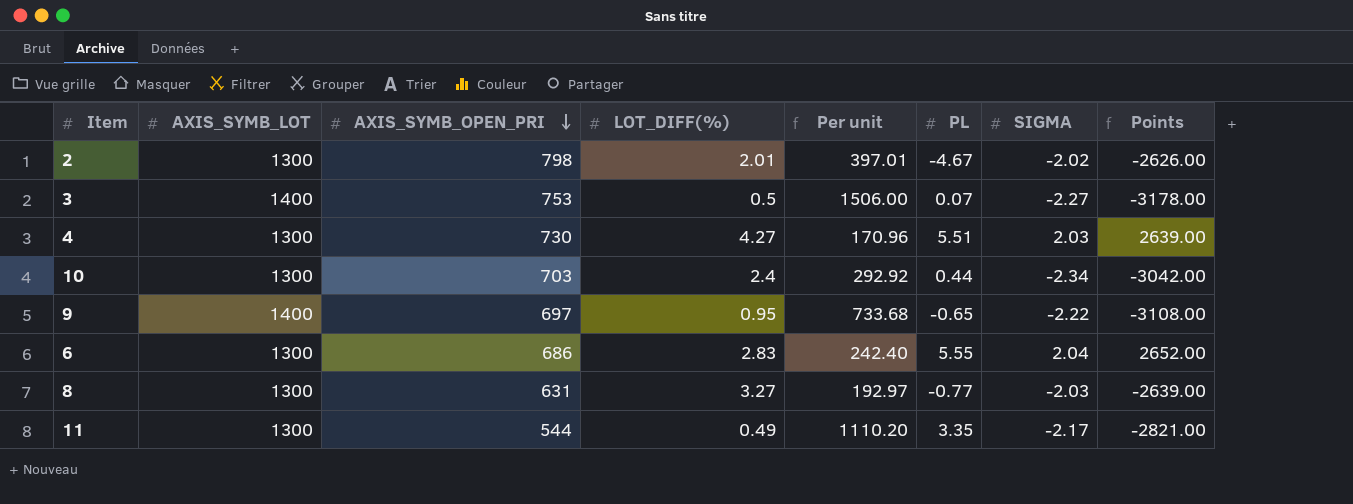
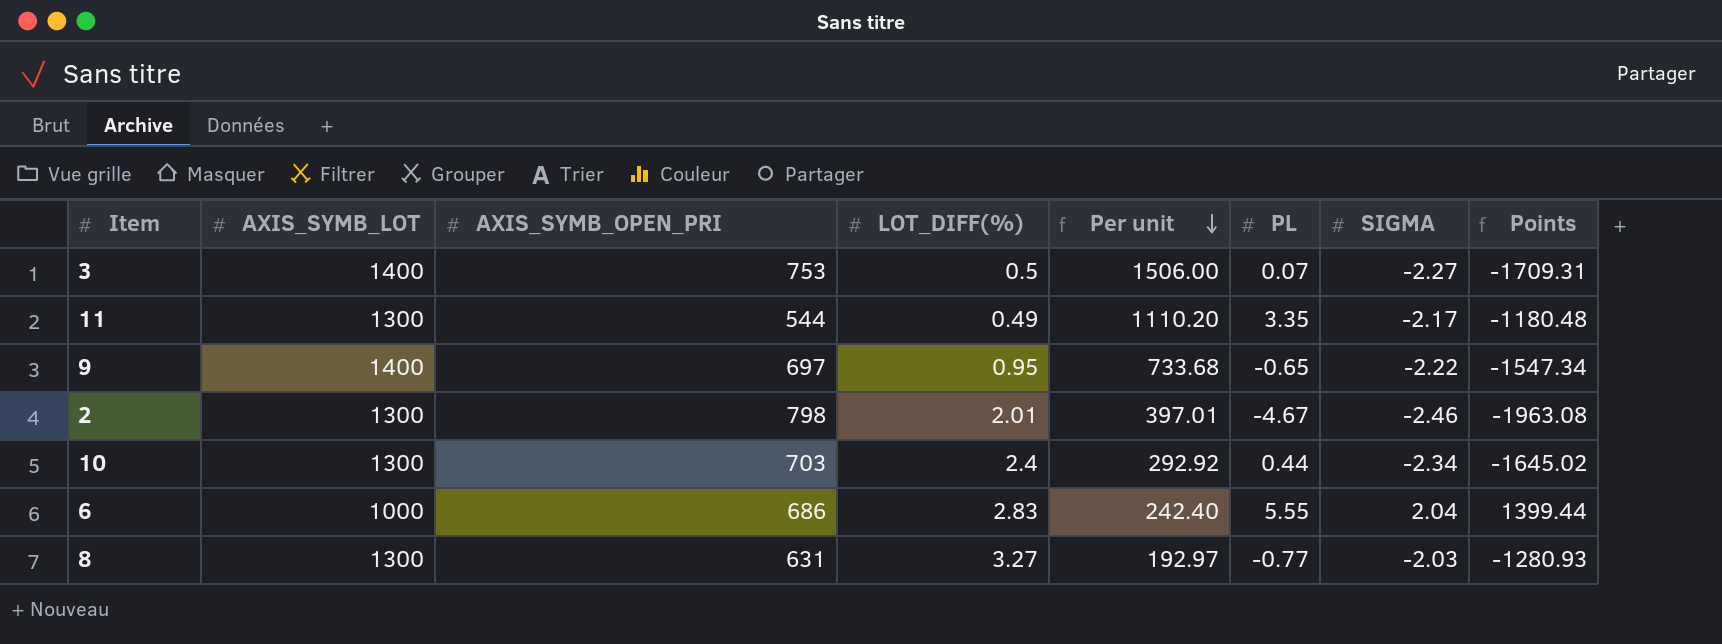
row order: AXIS_SYMB_OPEN_PRI descending -> Per unit descending
column Points | formula: [AXIS_SYMB_LOT] * [SIGMA] -> [AXIS_SYMB_OPEN_PRI] * [SIGMA]
row 4: 1300 | 730 | 4.27 | 170.96 | 5.51 | 2.03 | 2639.00 -> none
2 | SIGMA: -2.02 -> -2.46
6 | AXIS_SYMB_LOT: 1300 -> 1000

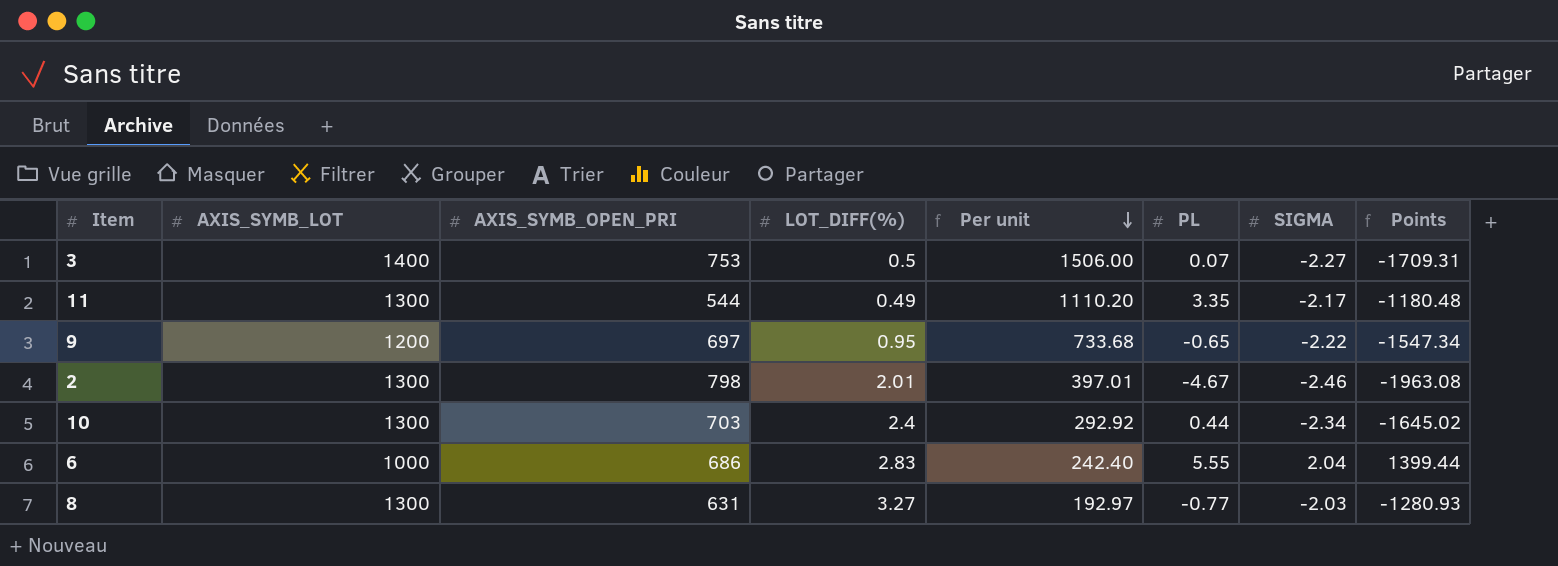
9 | AXIS_SYMB_LOT: 1400 -> 1200

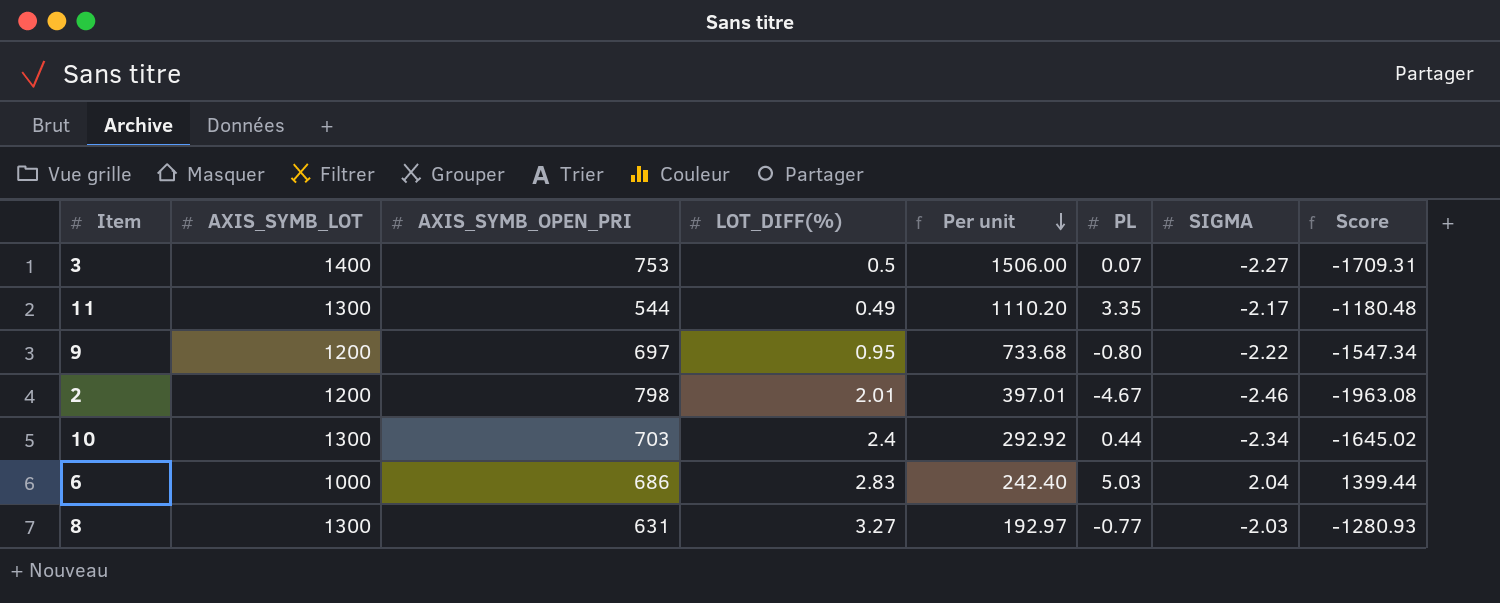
column name: Points -> Score
9 | PL: -0.65 -> -0.80
2 | AXIS_SYMB_LOT: 1300 -> 1200
6 | PL: 5.55 -> 5.03

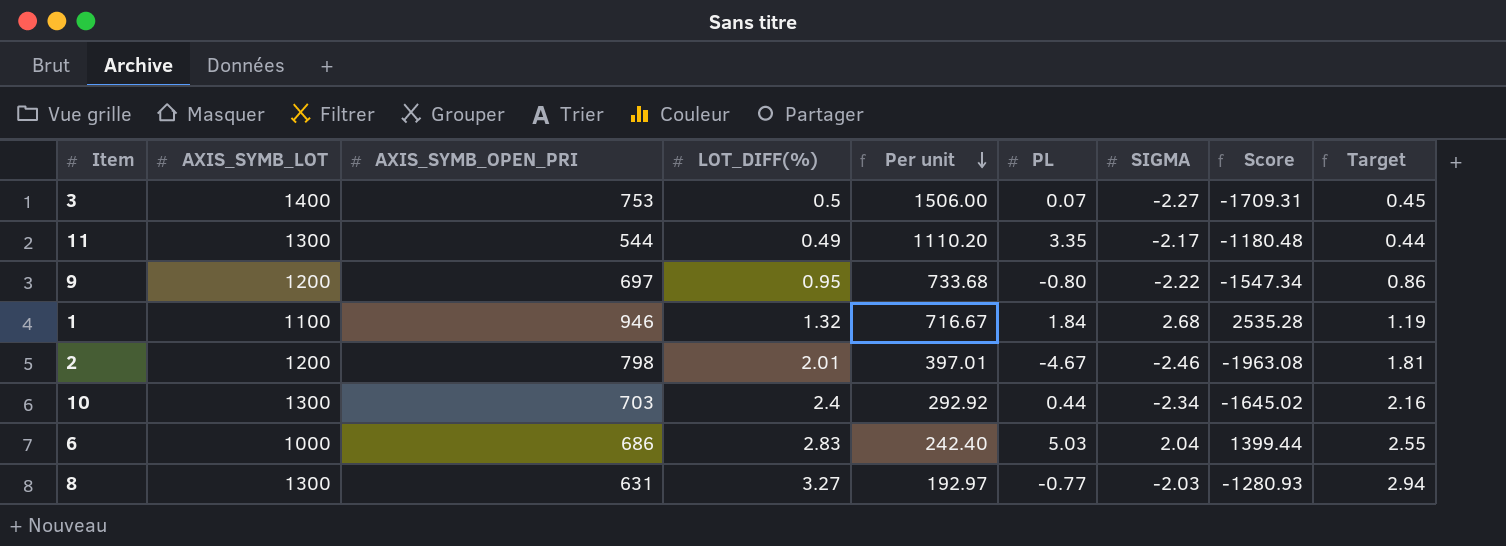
column Target | formula: none -> [LOT_DIFF(%)] * 0.9
row 1: none -> 1100 | 946 | 1.32 | 716.67 | 1.84 | 2.68 | 2535.28 | 1.19

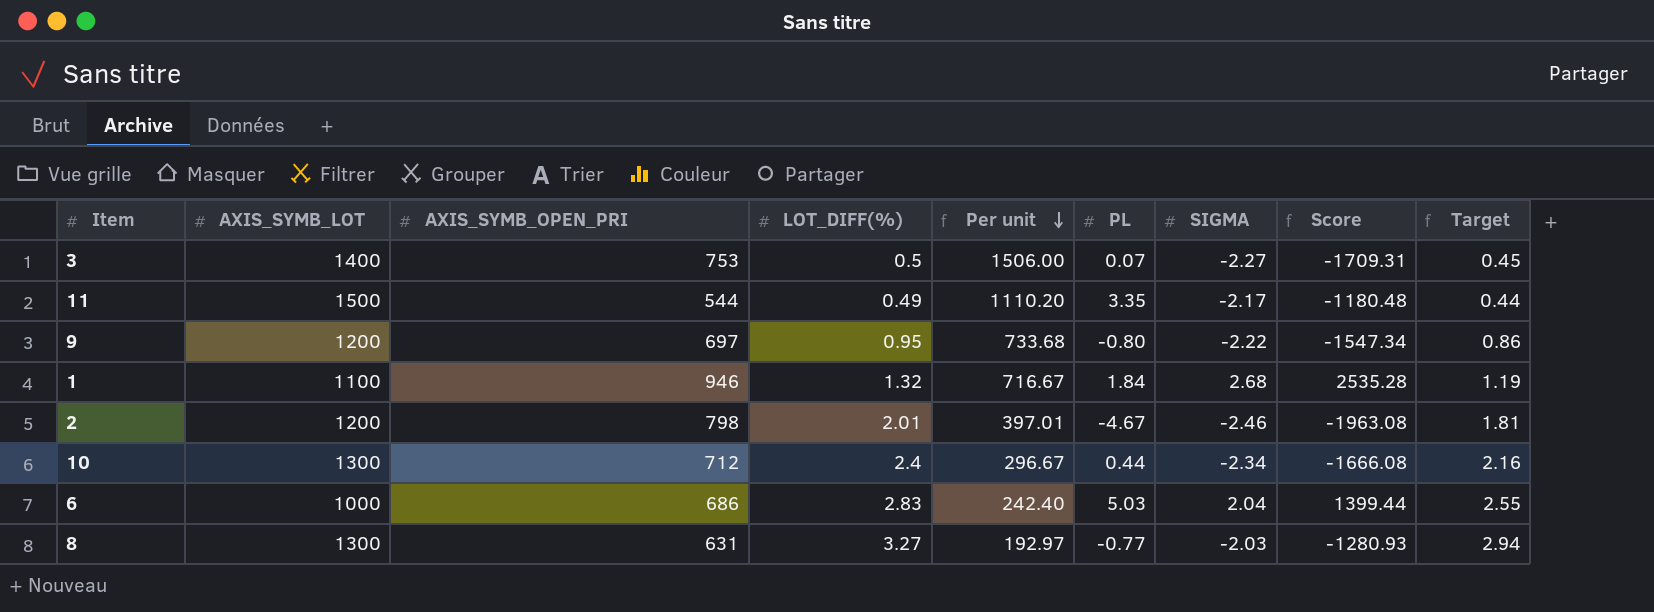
11 | AXIS_SYMB_LOT: 1300 -> 1500
10 | AXIS_SYMB_OPEN_PRI: 703 -> 712
10 | Per unit: 292.92 -> 296.67
10 | Score: -1645.02 -> -1666.08

